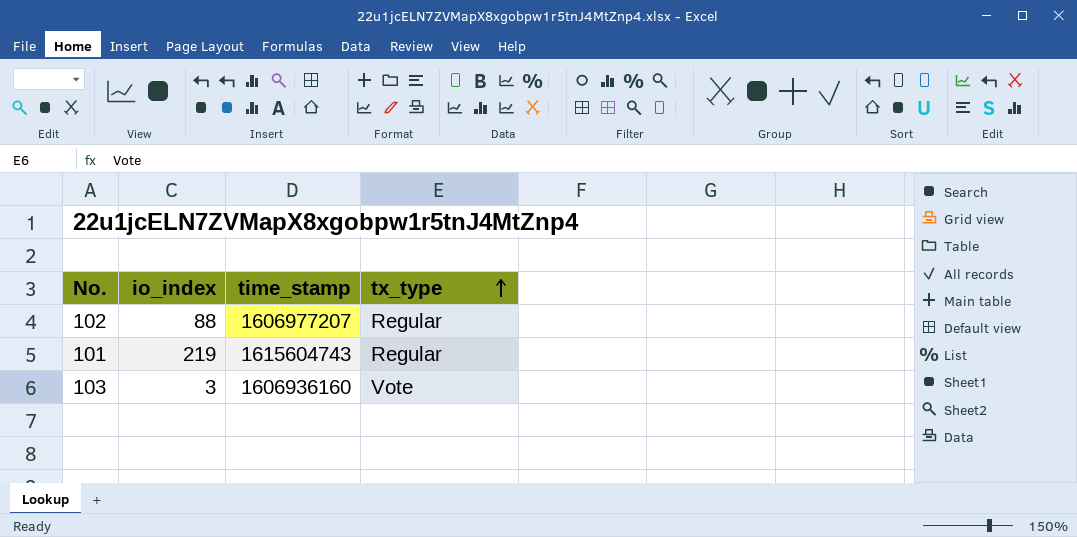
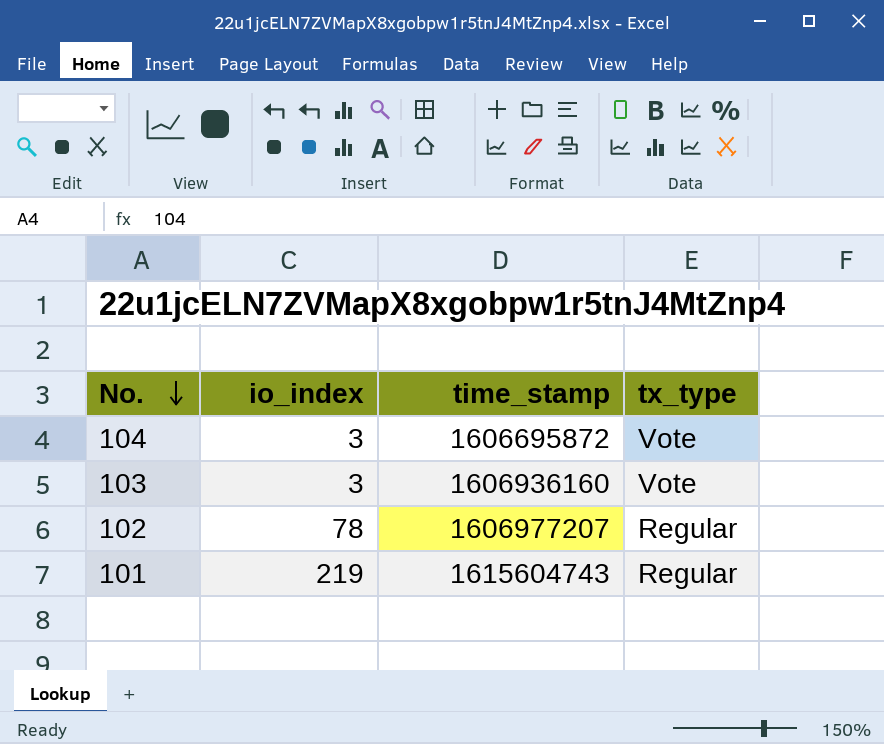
row order: tx_type ascending -> No. descending
row 104: none -> 3 | 1606695872 | Vote
102 | io_index: 88 -> 78

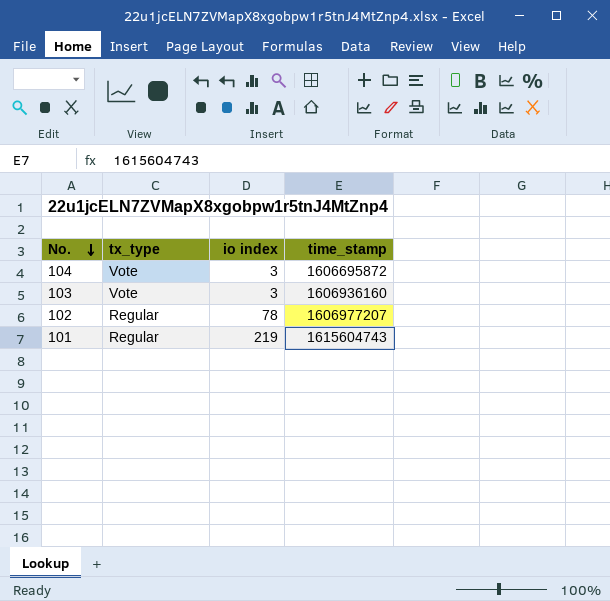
column tx_type | position: 4 -> 2
column name: io_index -> io index

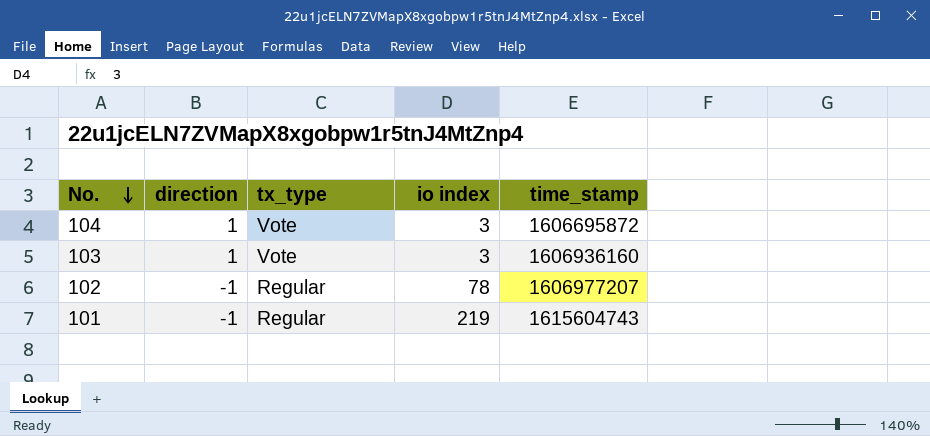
column direction | position: none -> 2

